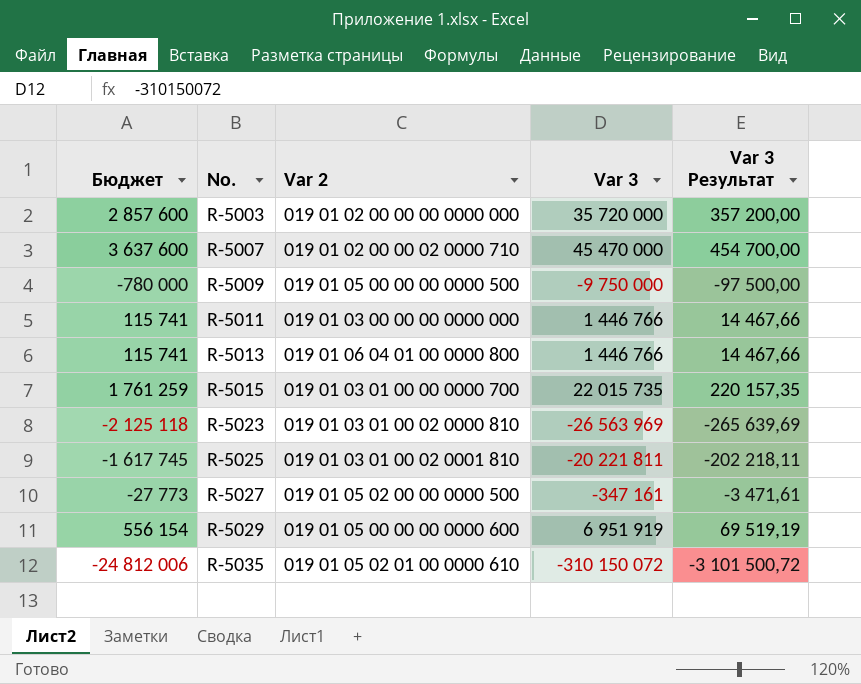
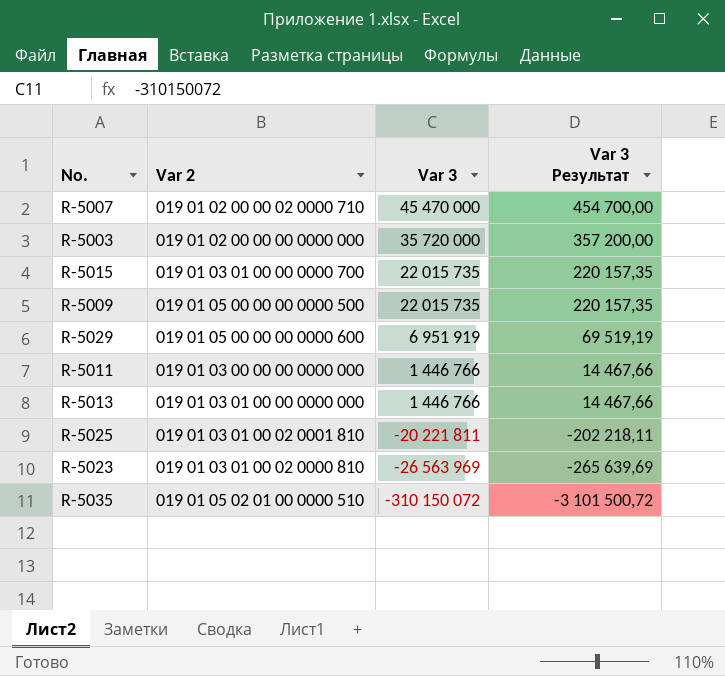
row order: No. ascending -> Var 3 descending
column Бюджет | formula: [Var 3] * 0,08 -> none
row R-5027: -27 773 | 019 01 05 02 00 00 0000 500 | -347 161 | -3 471,61 -> none
R-5009 | Var 3: -9 750 000 -> 22 015 735
R-5009 | Var 3 Результат: -97 500,00 -> 220 157,35
R-5013 | Var 2: 019 01 06 04 01 00 0000 800 -> 019 01 03 01 00 00 0000 000
R-5035 | Var 2: 019 01 05 02 01 00 0000 610 -> 019 01 05 02 01 00 0000 510

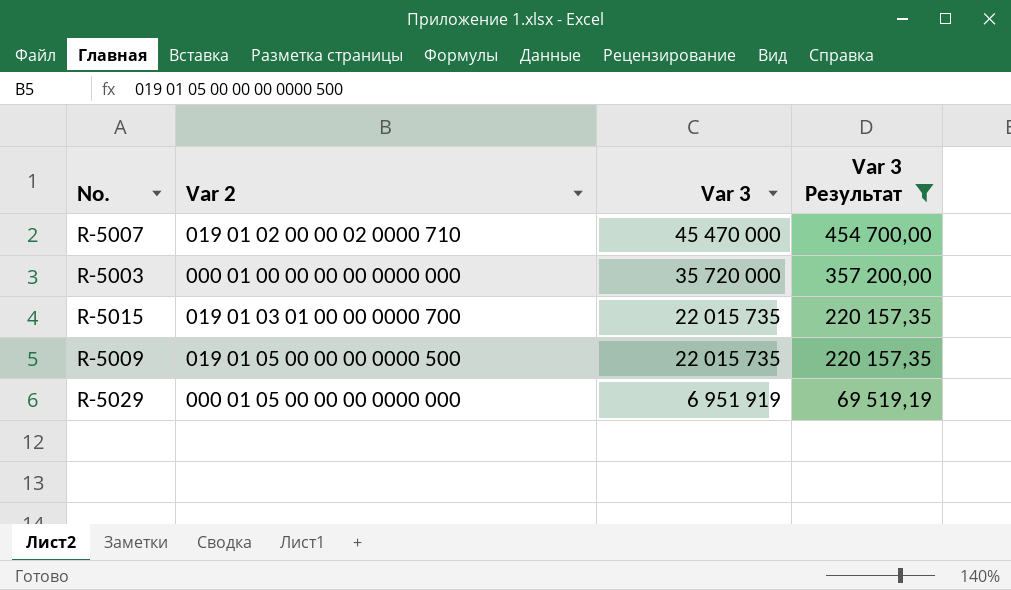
filter: none -> Var 3 Результат >= 69 519,19
R-5003 | Var 2: 019 01 02 00 00 00 0000 000 -> 000 01 00 00 00 00 0000 000
R-5029 | Var 2: 019 01 05 00 00 00 0000 600 -> 000 01 05 00 00 00 0000 000

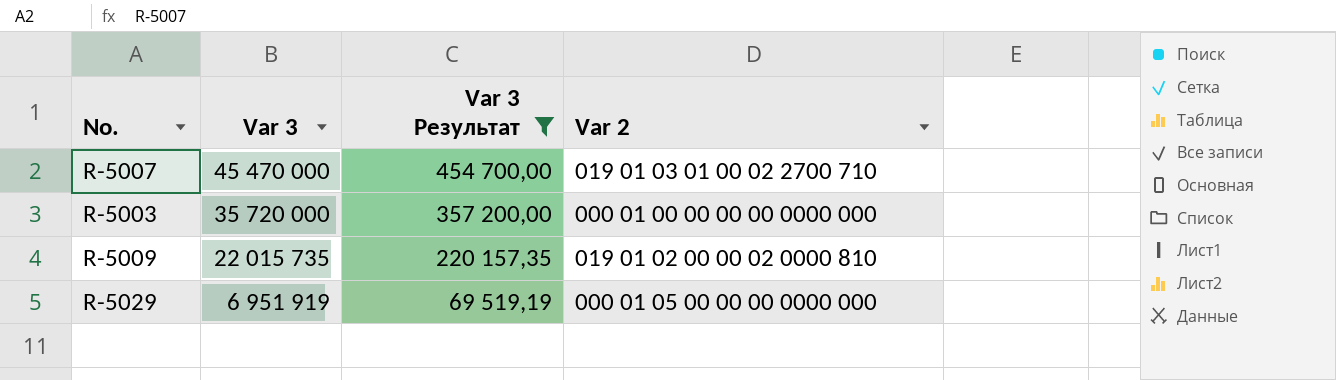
column Var 2 | position: 2 -> 4
row R-5015: 019 01 03 01 00 00 0000 700 | 22 015 735 | 220 157,35 -> none
R-5007 | Var 2: 019 01 02 00 00 02 0000 710 -> 019 01 03 01 00 02 2700 710
R-5009 | Var 2: 019 01 05 00 00 00 0000 500 -> 019 01 02 00 00 02 0000 810

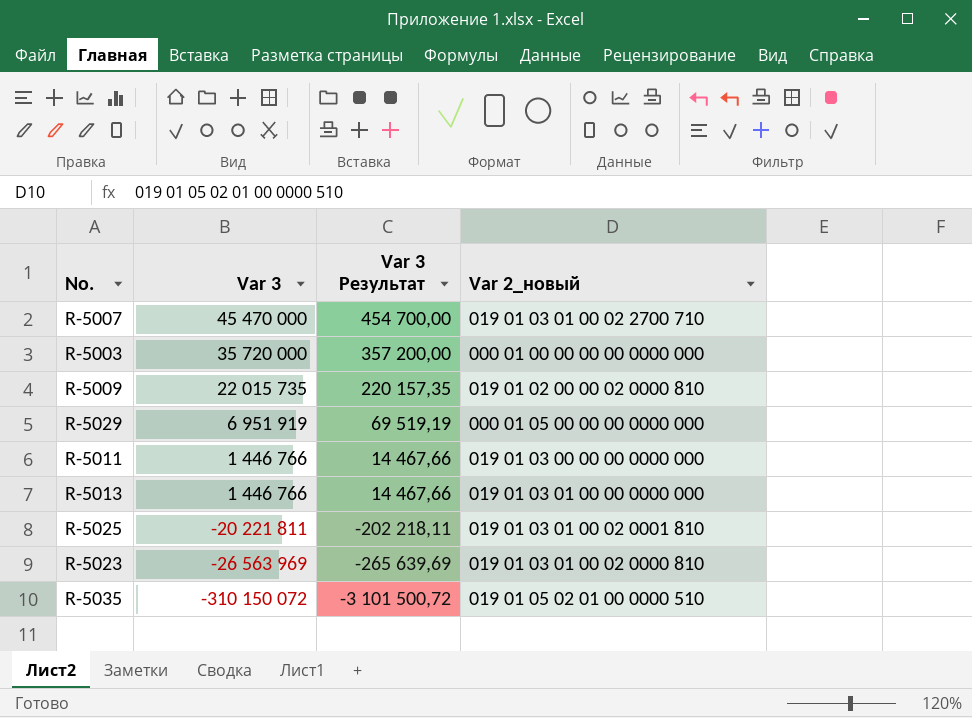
filter: Var 3 Результат >= 69 519,19 -> none
column name: Var 2 -> Var 2_новый

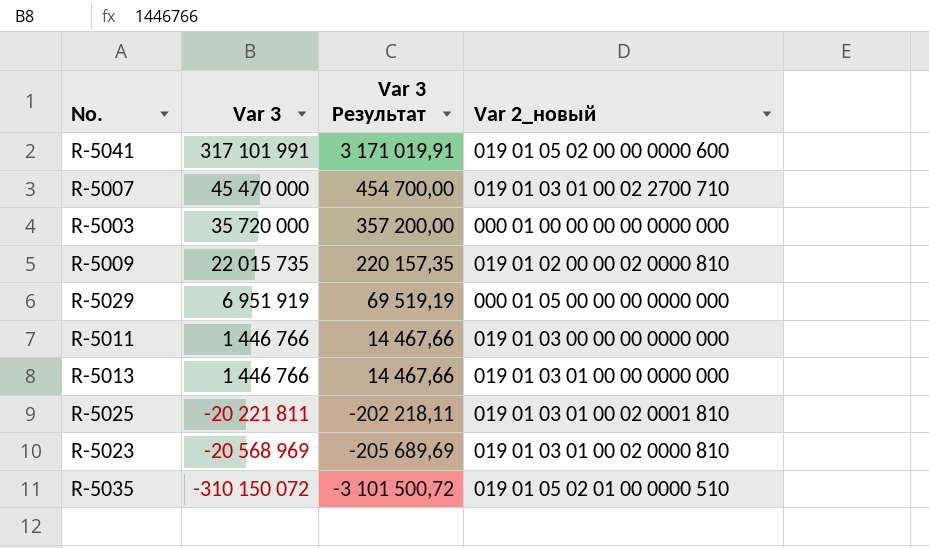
row R-5041: none -> 317 101 991 | 3 171 019,91 | 019 01 05 02 00 00 0000 600
R-5023 | Var 3: -26 563 969 -> -20 568 969
R-5023 | Var 3 Результат: -265 639,69 -> -205 689,69

